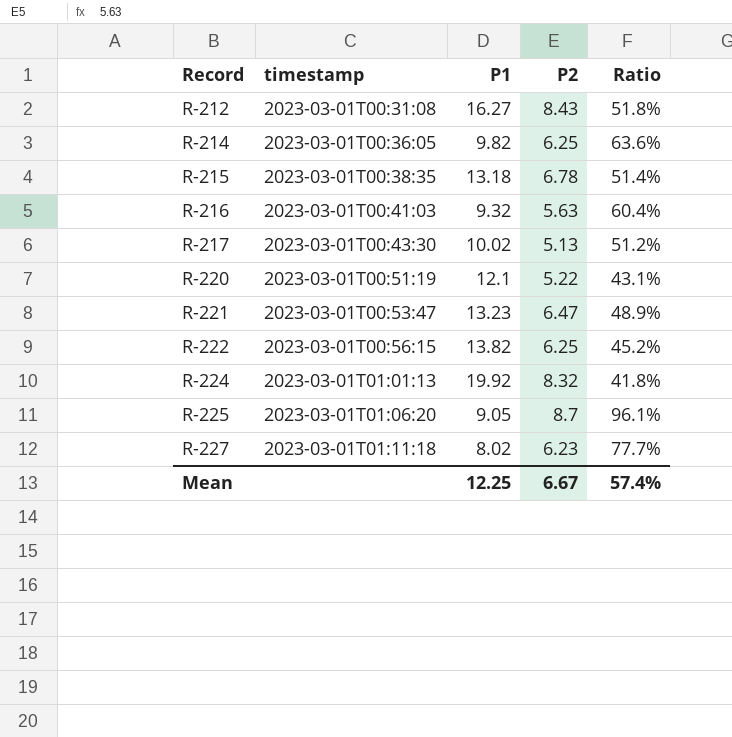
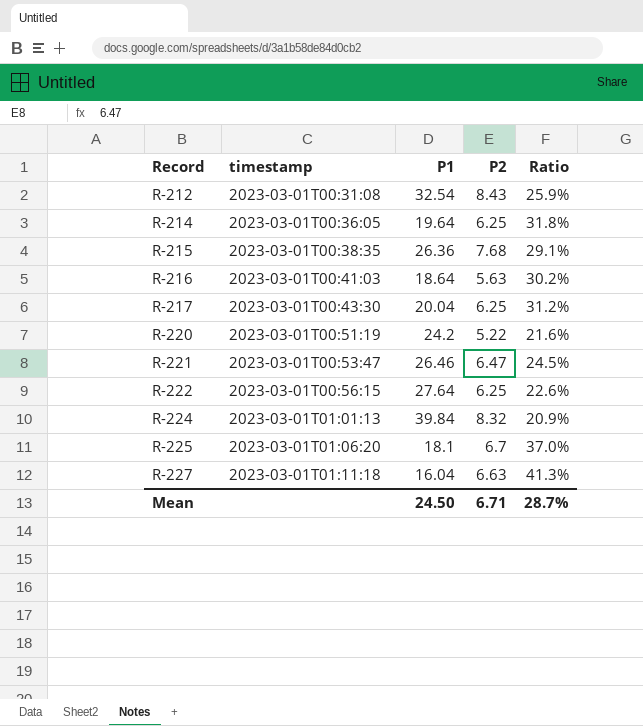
R-212 | P1: 16.27 -> 32.54
R-212 | Ratio: 51.8% -> 25.9%
R-214 | P1: 9.82 -> 19.64
R-214 | Ratio: 63.6% -> 31.8%
R-215 | P1: 13.18 -> 26.36
R-215 | P2: 6.78 -> 7.68
R-215 | Ratio: 51.4% -> 29.1%
R-216 | P1: 9.32 -> 18.64
R-216 | Ratio: 60.4% -> 30.2%
R-217 | P1: 10.02 -> 20.04
R-217 | P2: 5.13 -> 6.25
R-217 | Ratio: 51.2% -> 31.2%
R-220 | P1: 12.1 -> 24.2
R-220 | Ratio: 43.1% -> 21.6%
R-221 | P1: 13.23 -> 26.46
R-221 | Ratio: 48.9% -> 24.5%
R-222 | P1: 13.82 -> 27.64
R-222 | Ratio: 45.2% -> 22.6%
R-224 | P1: 19.92 -> 39.84
R-224 | Ratio: 41.8% -> 20.9%
R-225 | P1: 9.05 -> 18.1
R-225 | P2: 8.7 -> 6.7
R-225 | Ratio: 96.1% -> 37.0%
R-227 | P1: 8.02 -> 16.04
R-227 | P2: 6.23 -> 6.63
R-227 | Ratio: 77.7% -> 41.3%
Mean | P1: 12.25 -> 24.50
Mean | P2: 6.67 -> 6.71
Mean | Ratio: 57.4% -> 28.7%

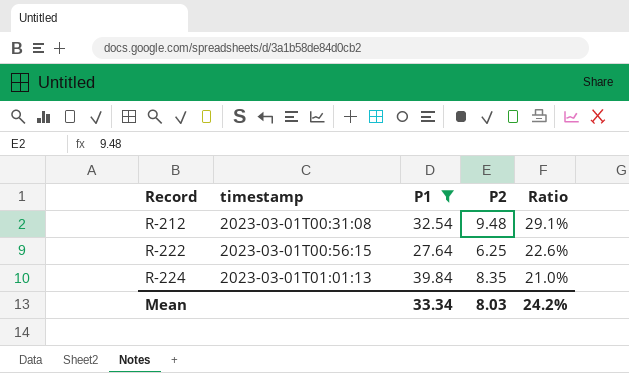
filter: none -> P1 >= 27.64
R-212 | P2: 8.43 -> 9.48
R-212 | Ratio: 25.9% -> 29.1%
R-224 | P2: 8.32 -> 8.35
R-224 | Ratio: 20.9% -> 21.0%
Mean | P1: 24.50 -> 33.34
Mean | P2: 6.71 -> 8.03
Mean | Ratio: 28.7% -> 24.2%

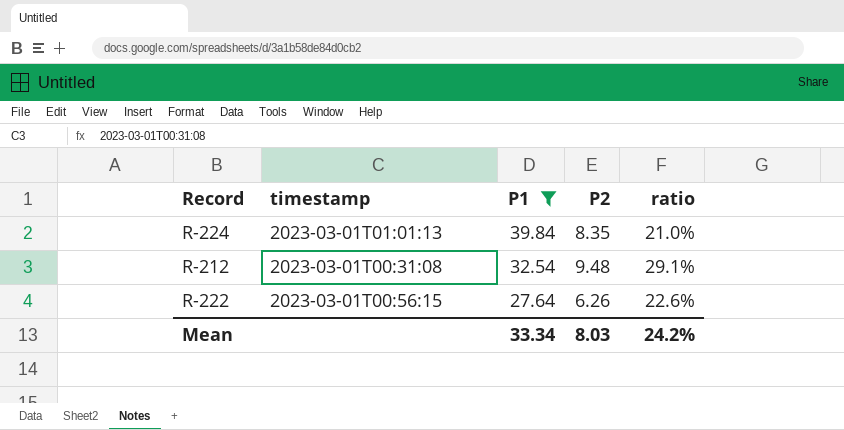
row order: Record ascending -> P1 descending
column name: Ratio -> ratio
R-222 | P2: 6.25 -> 6.26

